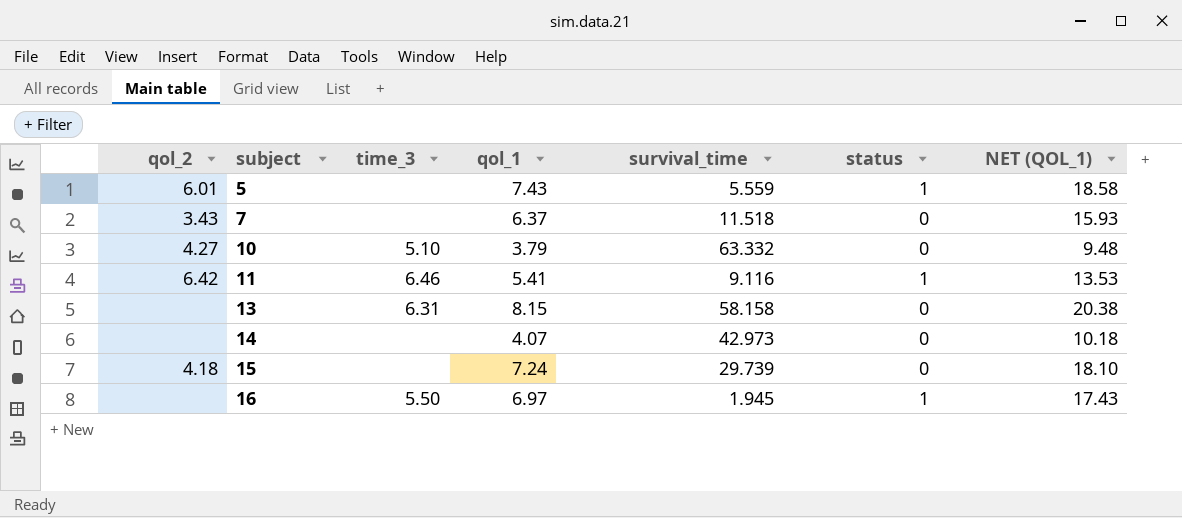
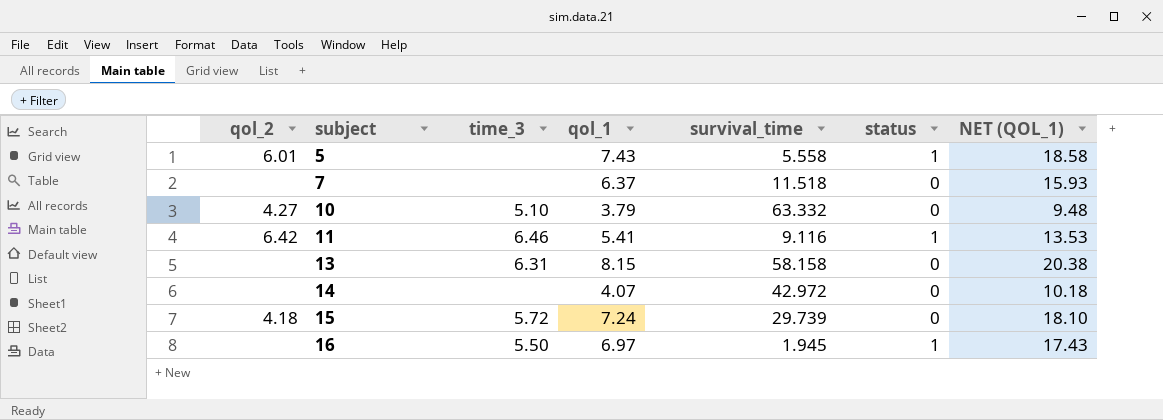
5 | survival_time: 5.559 -> 5.558
7 | qol_2: 3.43 -> none
14 | survival_time: 42.973 -> 42.972
15 | time_3: none -> 5.72

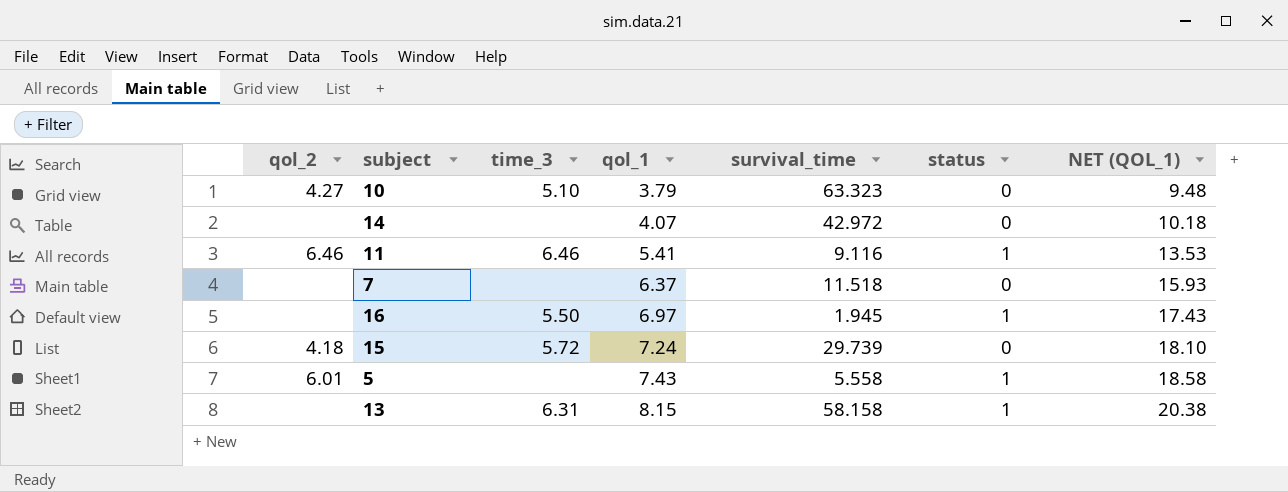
row order: subject ascending -> qol_1 ascending
10 | survival_time: 63.332 -> 63.323
11 | qol_2: 6.42 -> 6.46
13 | status: 0 -> 1

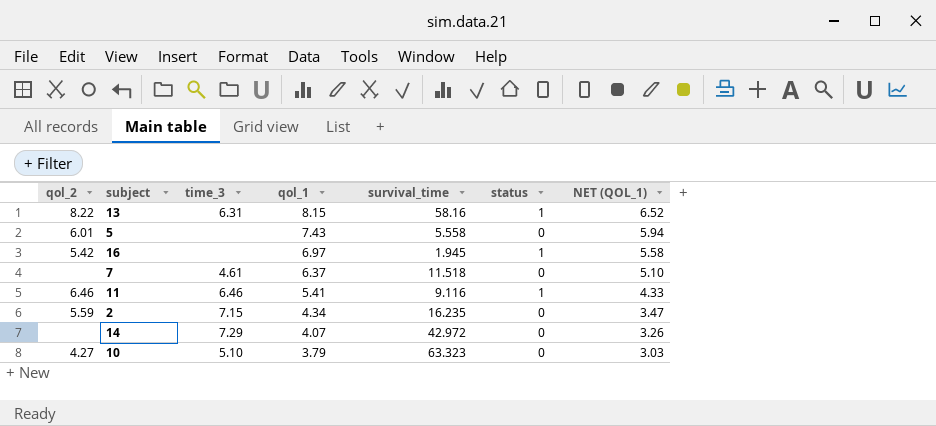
row order: qol_1 ascending -> qol_1 descending
column NET (QOL_1) | formula: [qol_1] * 2.5 -> [qol_1] * 0.8
row 15: 4.18 | 5.72 | 7.24 | 29.739 | 0 | 18.10 -> none
13 | qol_2: none -> 8.22
13 | survival_time: 58.158 -> 58.16
5 | status: 1 -> 0
16 | qol_2: none -> 5.42
16 | time_3: 5.50 -> none
7 | time_3: none -> 4.61
row 2: none -> 5.59 | 7.15 | 4.34 | 16.235 | 0 | 3.47
14 | time_3: none -> 7.29

